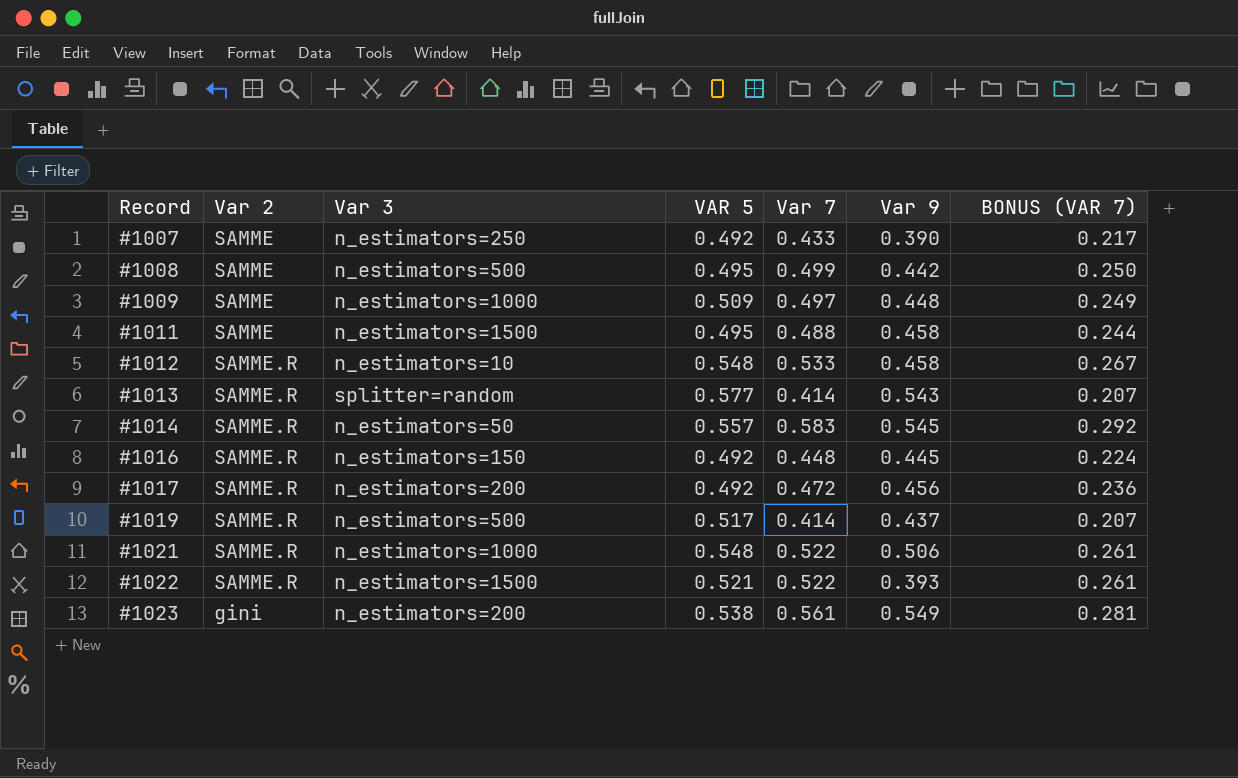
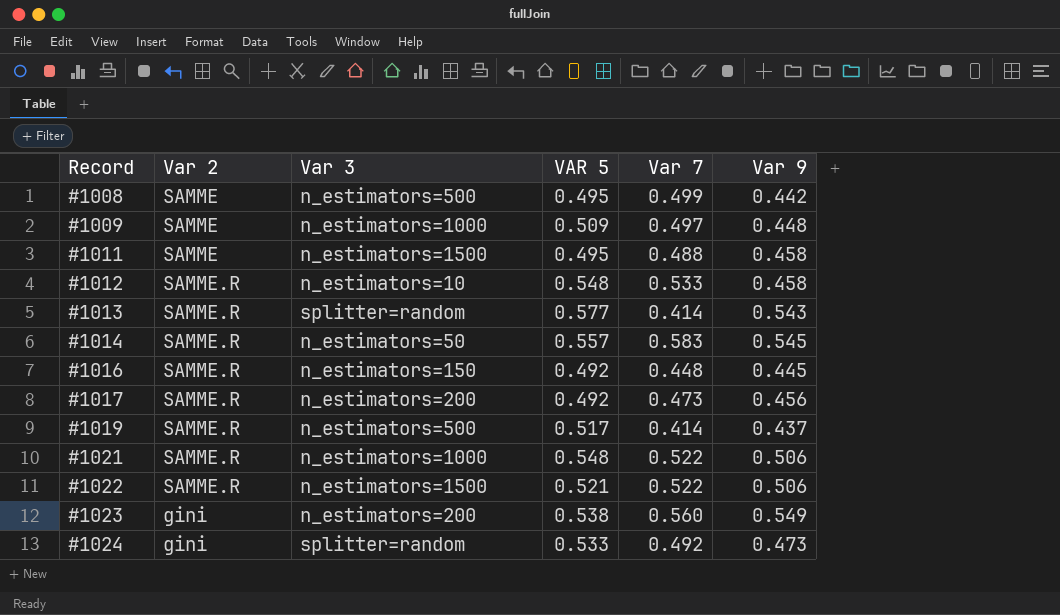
column BONUS (VAR 7) | formula: [Var 7] * 0.5 -> none
row #1007: SAMME | n_estimators=250 | 0.492 | 0.433 | 0.390 | 0.217 -> none
#1017 | Var 7: 0.472 -> 0.473
#1022 | Var 9: 0.393 -> 0.506
#1023 | Var 7: 0.561 -> 0.560
row #1024: none -> gini | splitter=random | 0.533 | 0.492 | 0.473

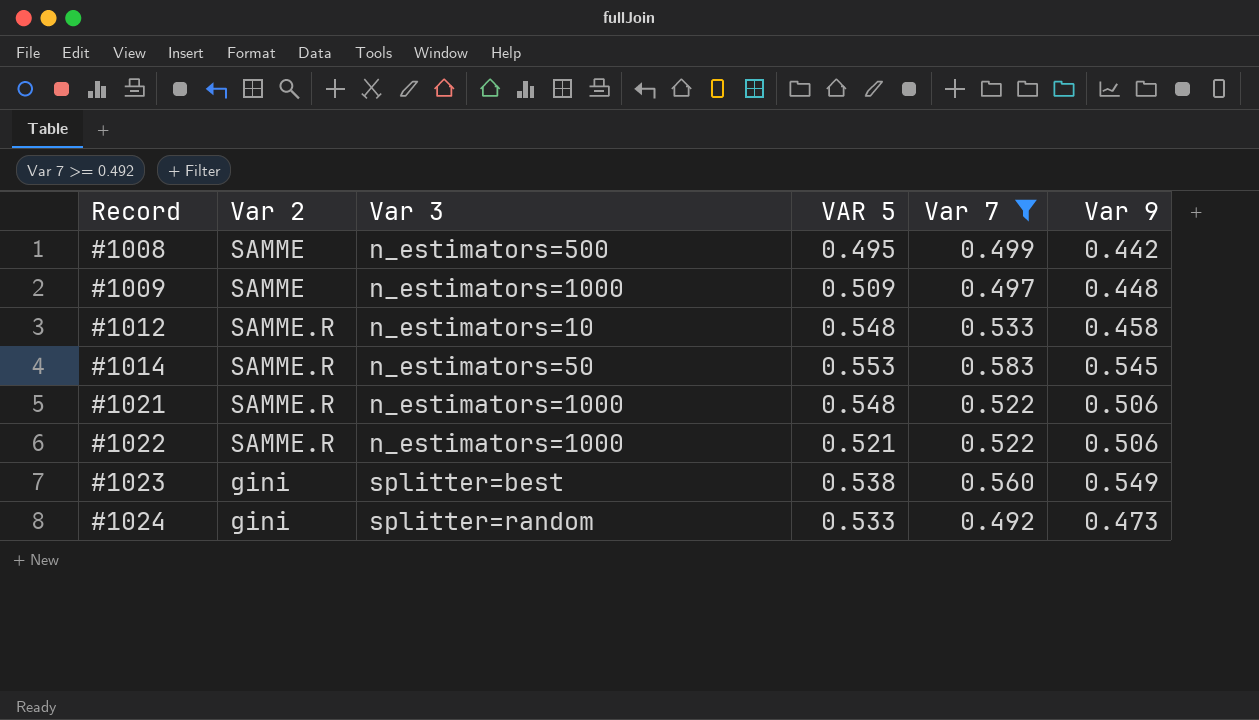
filter: none -> Var 7 >= 0.492
#1014 | VAR 5: 0.557 -> 0.553
#1022 | Var 3: n_estimators=1500 -> n_estimators=1000
#1023 | Var 3: n_estimators=200 -> splitter=best

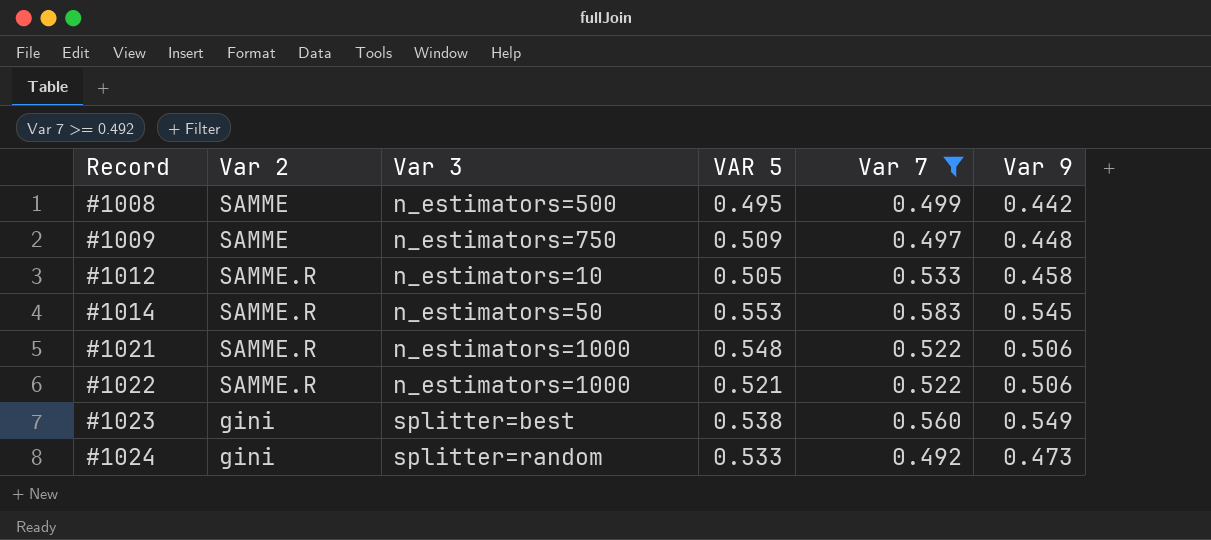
#1009 | Var 3: n_estimators=1000 -> n_estimators=750
#1012 | VAR 5: 0.548 -> 0.505

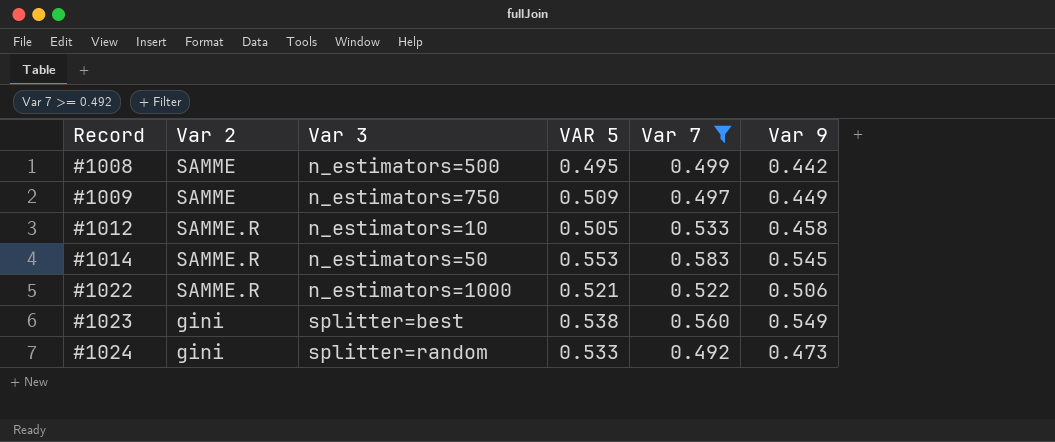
row #1021: SAMME.R | n_estimators=1000 | 0.548 | 0.522 | 0.506 -> none
#1009 | Var 9: 0.448 -> 0.449

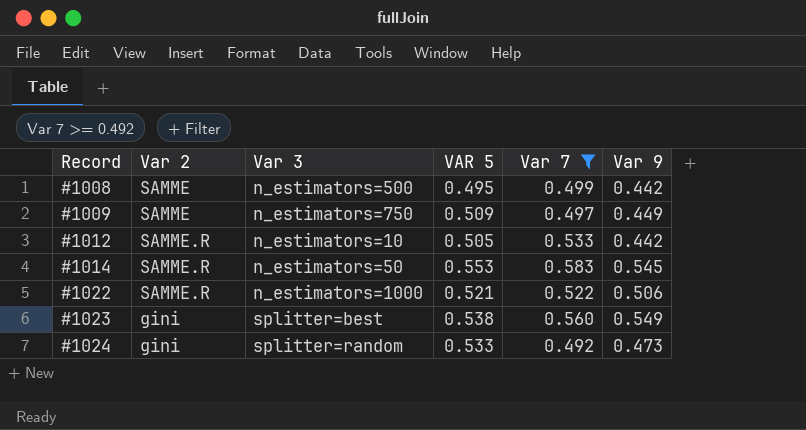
#1012 | Var 9: 0.458 -> 0.442

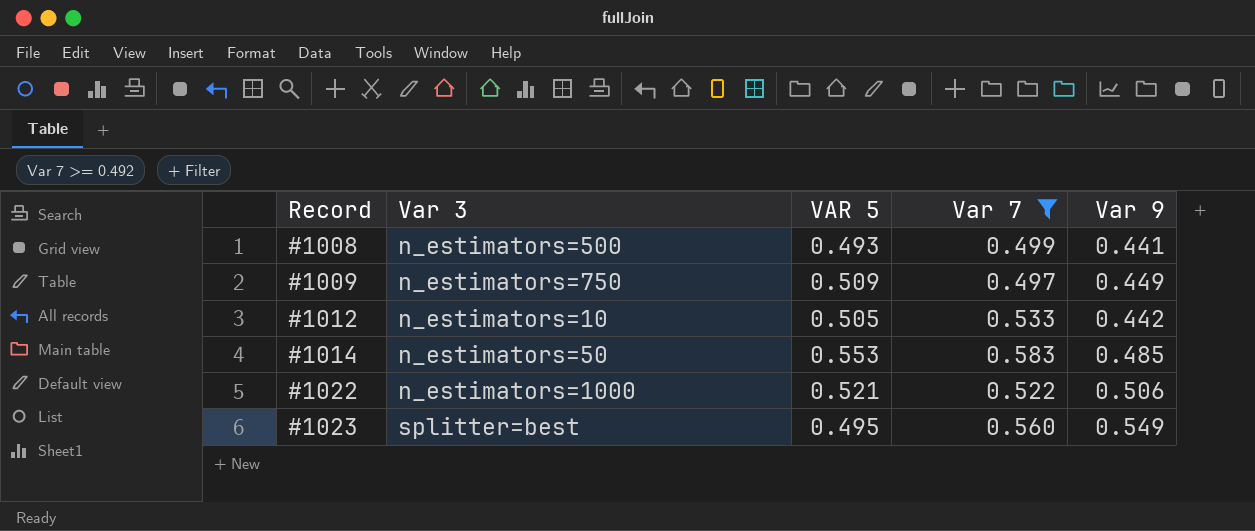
column Var 2 | position: 2 -> none
row #1024: gini | splitter=random | 0.533 | 0.492 | 0.473 -> none
#1008 | VAR 5: 0.495 -> 0.493
#1008 | Var 9: 0.442 -> 0.441
#1014 | Var 9: 0.545 -> 0.485
#1023 | VAR 5: 0.538 -> 0.495

